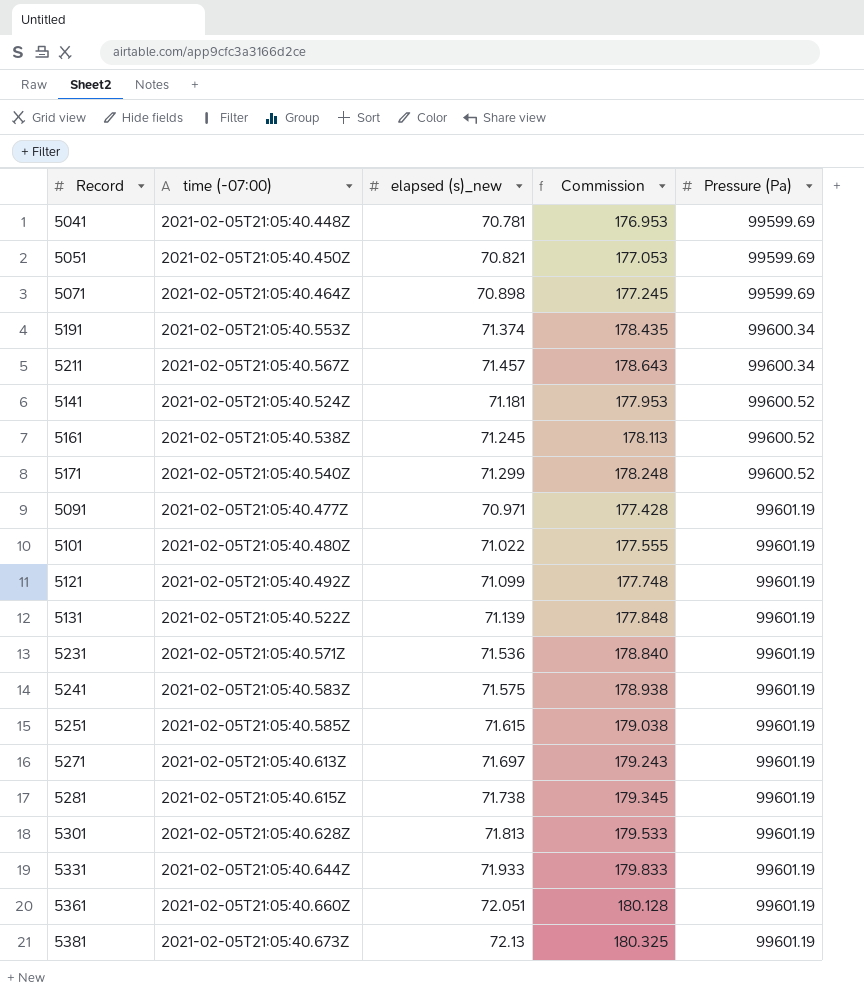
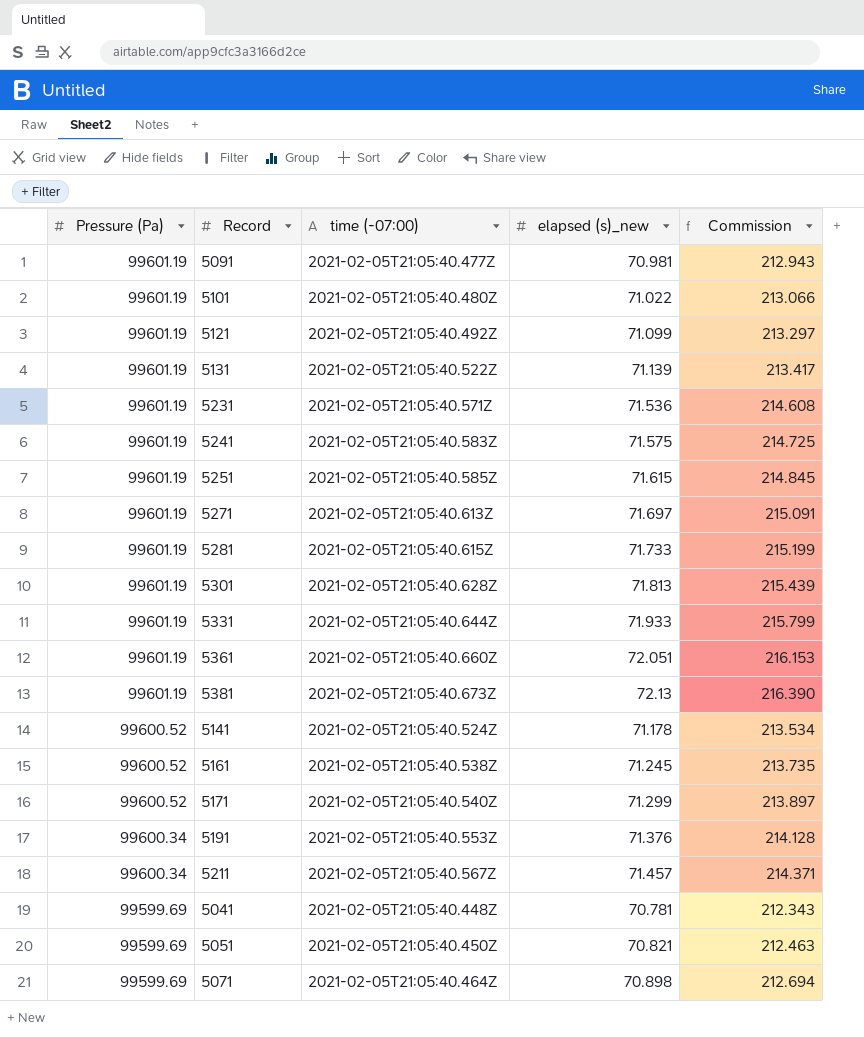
row order: Pressure (Pa) ascending -> Pressure (Pa) descending
column Pressure (Pa) | position: 5 -> 1
column Commission | formula: [elapsed (s)_new] * 2.5 -> [elapsed (s)_new] * 3
5091 | elapsed (s)_new: 70.971 -> 70.981
5281 | elapsed (s)_new: 71.738 -> 71.733
5141 | elapsed (s)_new: 71.181 -> 71.178
5191 | elapsed (s)_new: 71.374 -> 71.376

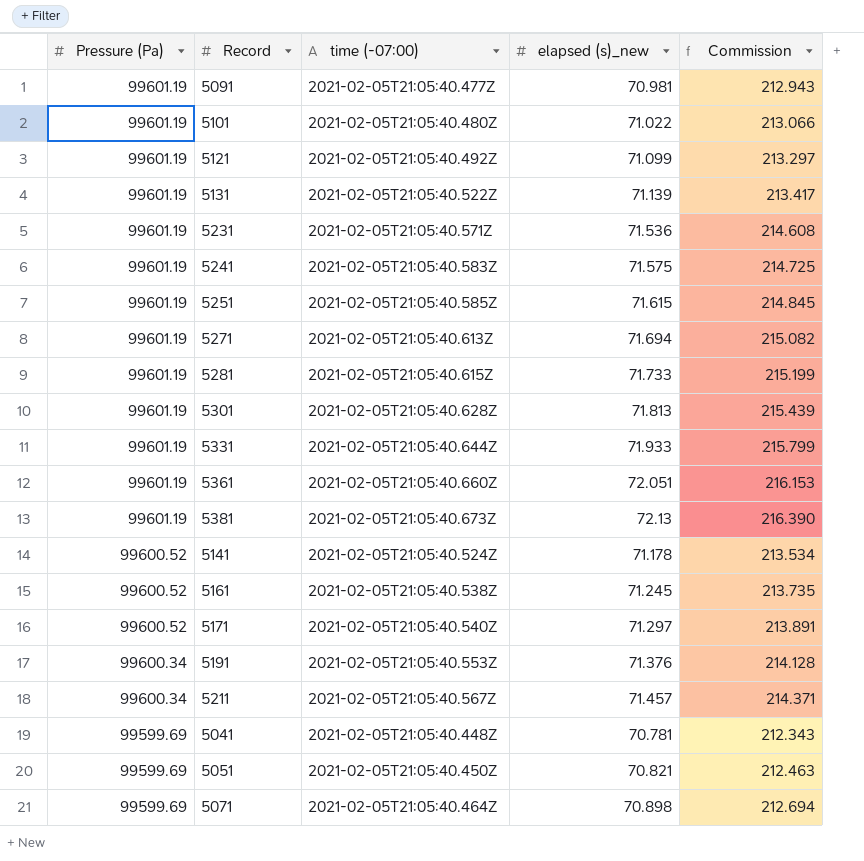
5271 | elapsed (s)_new: 71.697 -> 71.694
5271 | Commission: 215.091 -> 215.082
5171 | elapsed (s)_new: 71.299 -> 71.297
5171 | Commission: 213.897 -> 213.891

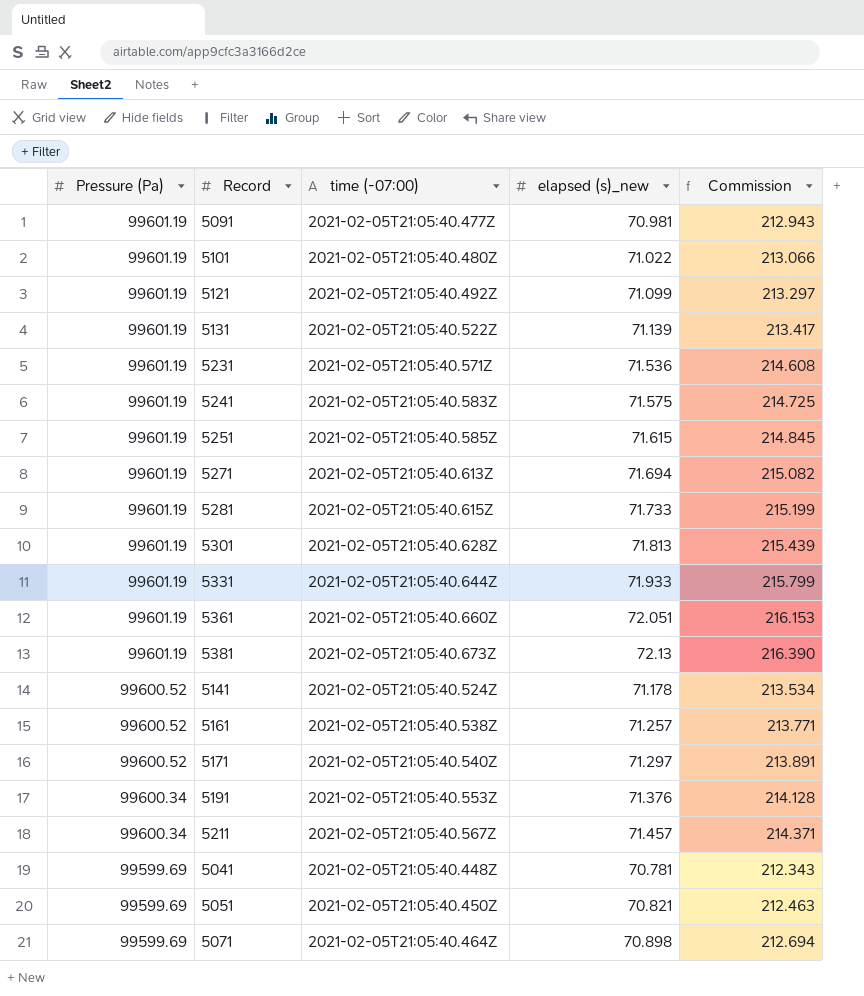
5161 | elapsed (s)_new: 71.245 -> 71.257
5161 | Commission: 213.735 -> 213.771

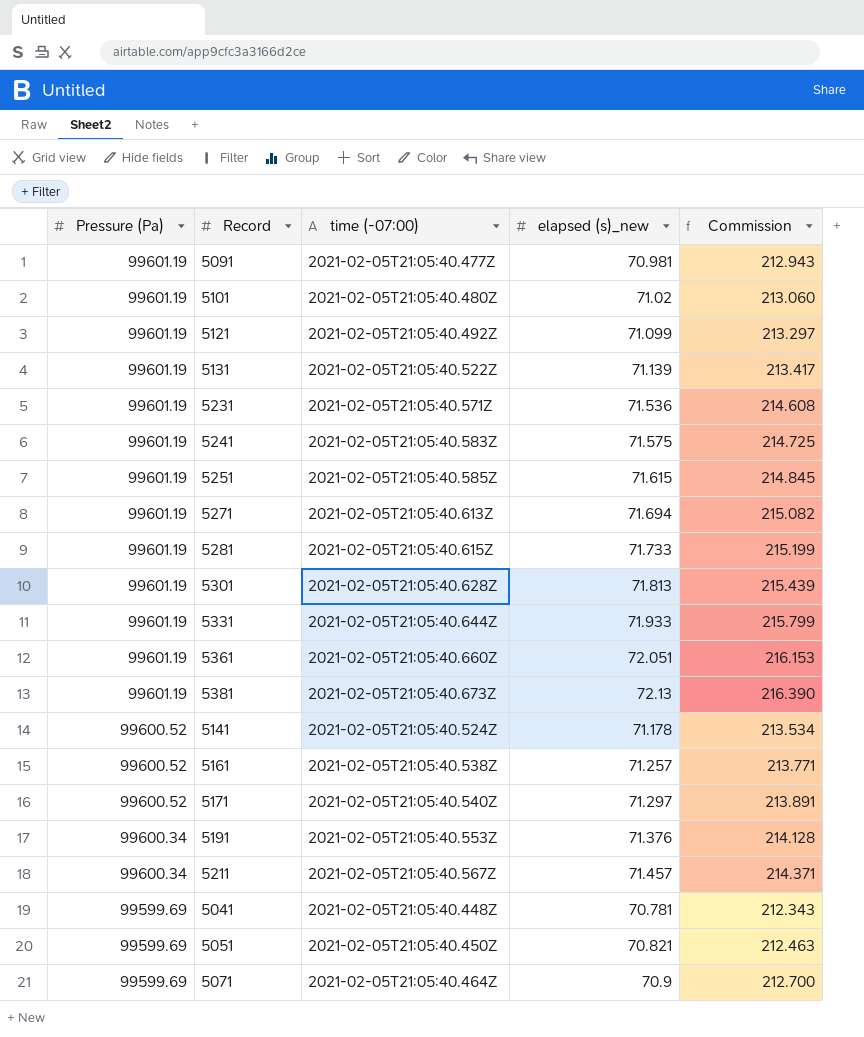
5101 | elapsed (s)_new: 71.022 -> 71.02
5101 | Commission: 213.066 -> 213.060
5071 | elapsed (s)_new: 70.898 -> 70.9
5071 | Commission: 212.694 -> 212.700

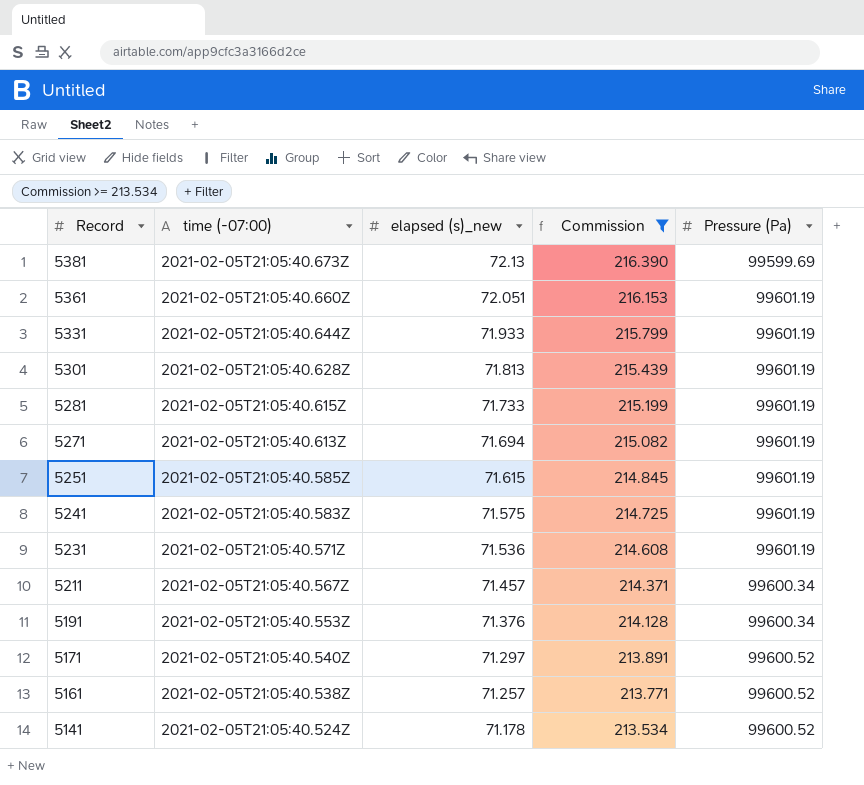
filter: none -> Commission >= 213.534
row order: Pressure (Pa) descending -> Record descending
column Pressure (Pa) | position: 1 -> 5
5381 | Pressure (Pa): 99601.19 -> 99599.69

